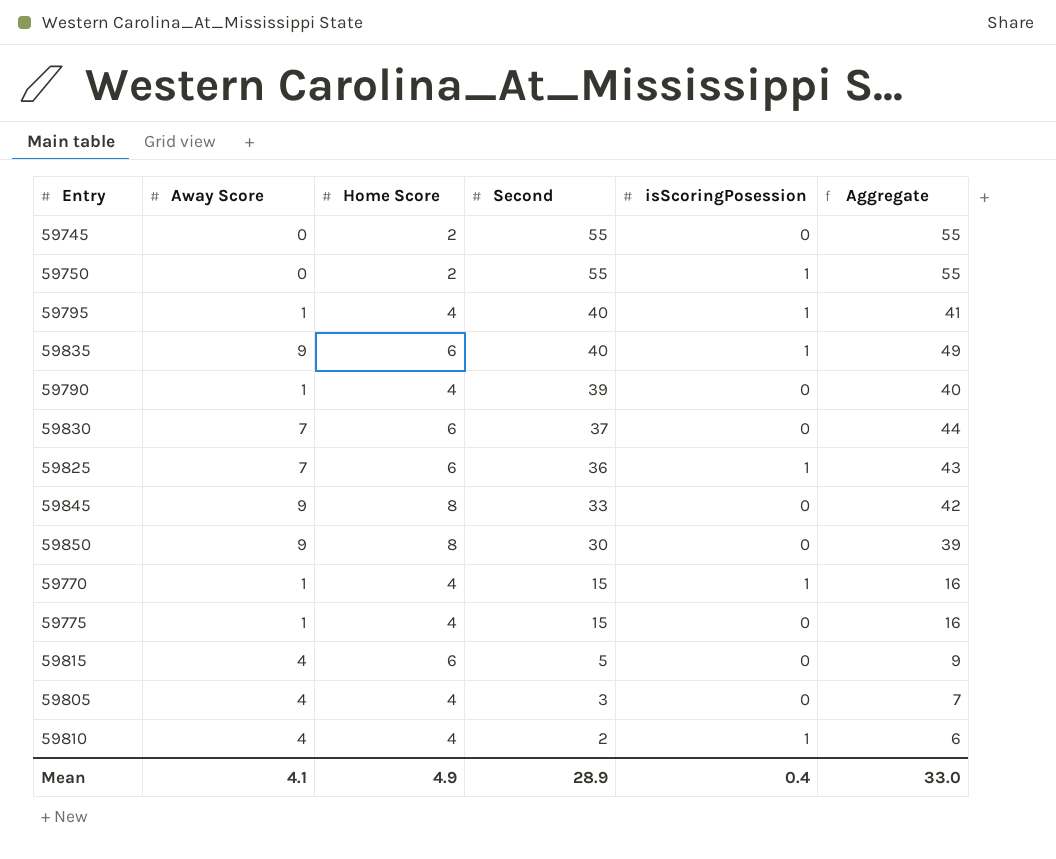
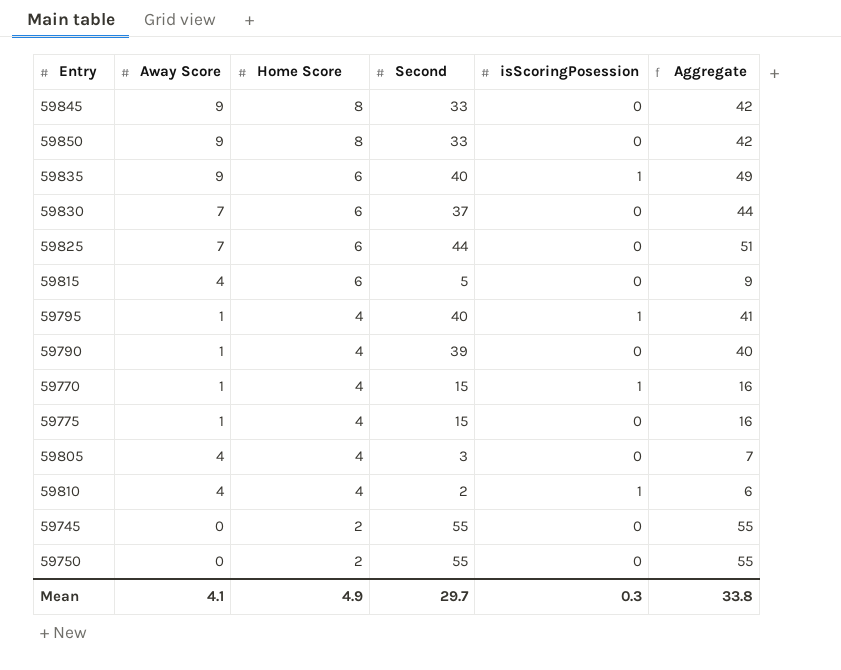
row order: Second descending -> Home Score descending
59850 | Second: 30 -> 33
59850 | Aggregate: 39 -> 42
59825 | Second: 36 -> 44
59825 | isScoringPosession: 1 -> 0
59825 | Aggregate: 43 -> 51
59750 | isScoringPosession: 1 -> 0
Mean | Second: 28.9 -> 29.7
Mean | isScoringPosession: 0.4 -> 0.3
Mean | Aggregate: 33.0 -> 33.8

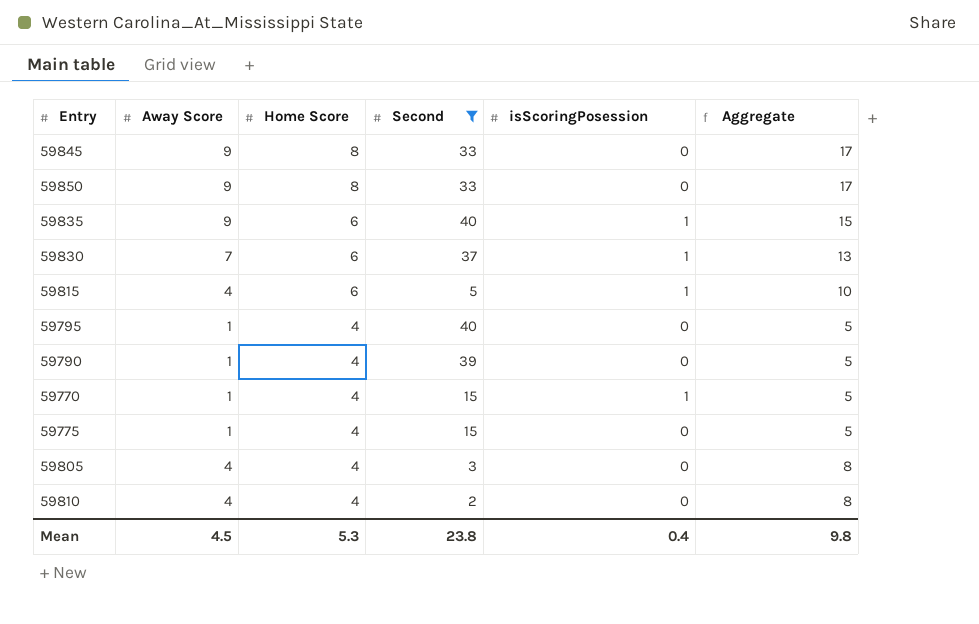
filter: none -> Second <= 40
column Aggregate | formula: [Away Score] + [Second] -> [Away Score] + [Home Score]
59830 | isScoringPosession: 0 -> 1
59815 | isScoringPosession: 0 -> 1
59795 | isScoringPosession: 1 -> 0
59810 | isScoringPosession: 1 -> 0
Mean | Away Score: 4.1 -> 4.5
Mean | Home Score: 4.9 -> 5.3
Mean | Second: 29.7 -> 23.8
Mean | isScoringPosession: 0.3 -> 0.4
Mean | Aggregate: 33.8 -> 9.8

